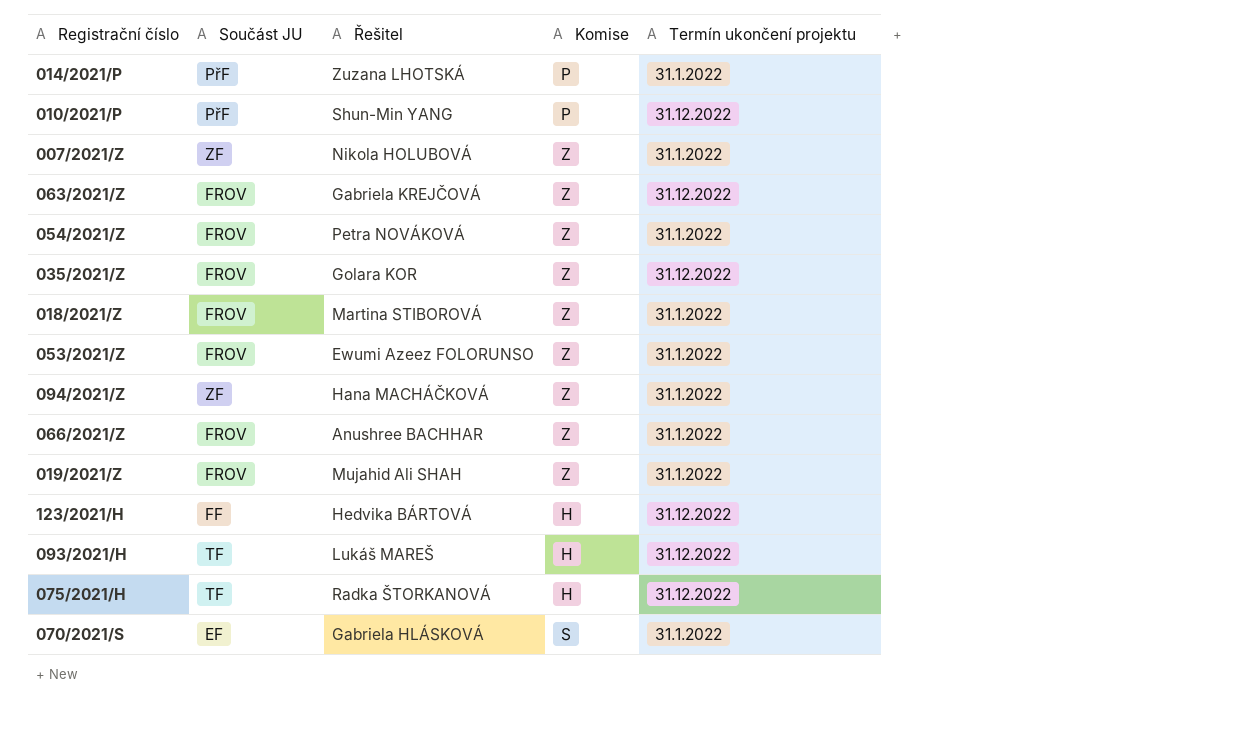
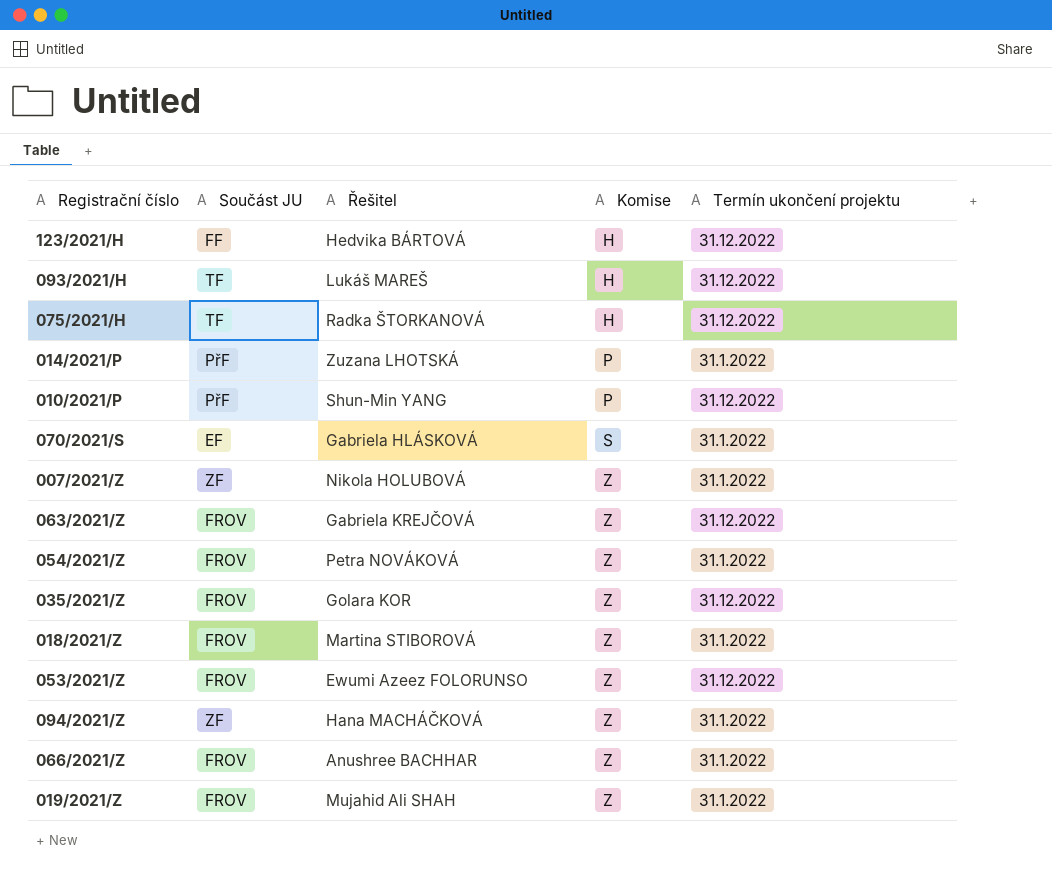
row order: none -> Komise ascending
053/2021/Z | Termín ukončení projektu: 31.1.2022 -> 31.12.2022

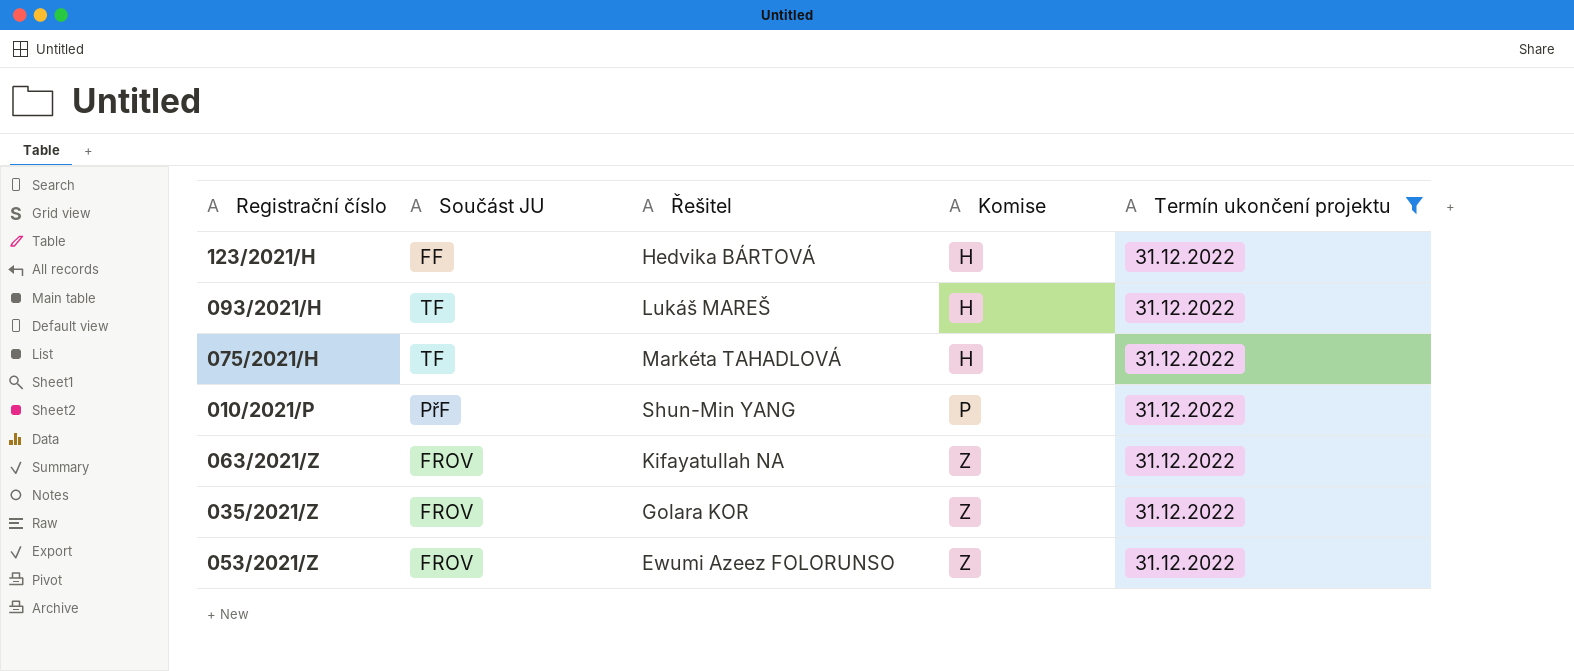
filter: none -> Termín ukončení projektu = 31.12.2022
075/2021/H | Řešitel: Radka ŠTORKANOVÁ -> Markéta TAHADLOVÁ
063/2021/Z | Řešitel: Gabriela KREJČOVÁ -> Kifayatullah NA

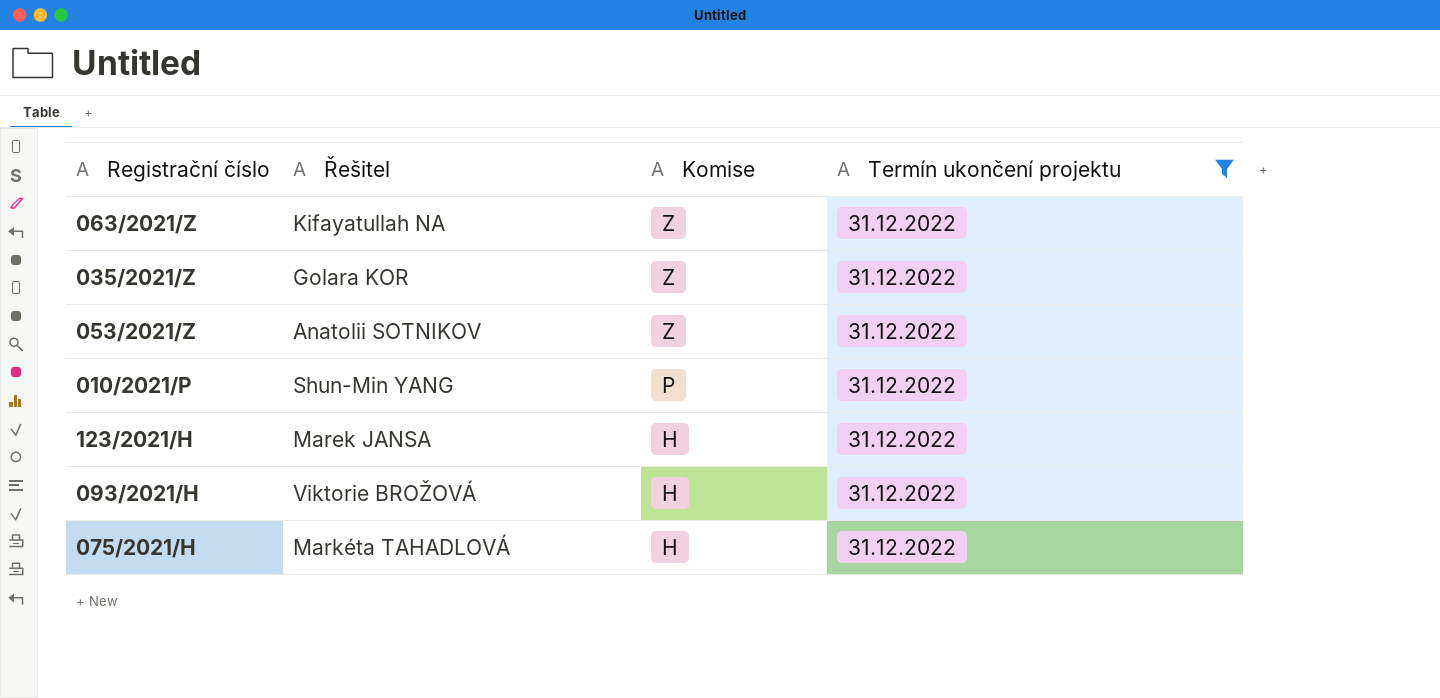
row order: Komise ascending -> Komise descending
column Součást JU | position: 2 -> none
053/2021/Z | Řešitel: Ewumi Azeez FOLORUNSO -> Anatolii SOTNIKOV
123/2021/H | Řešitel: Hedvika BÁRTOVÁ -> Marek JANSA
093/2021/H | Řešitel: Lukáš MAREŠ -> Viktorie BROŽOVÁ

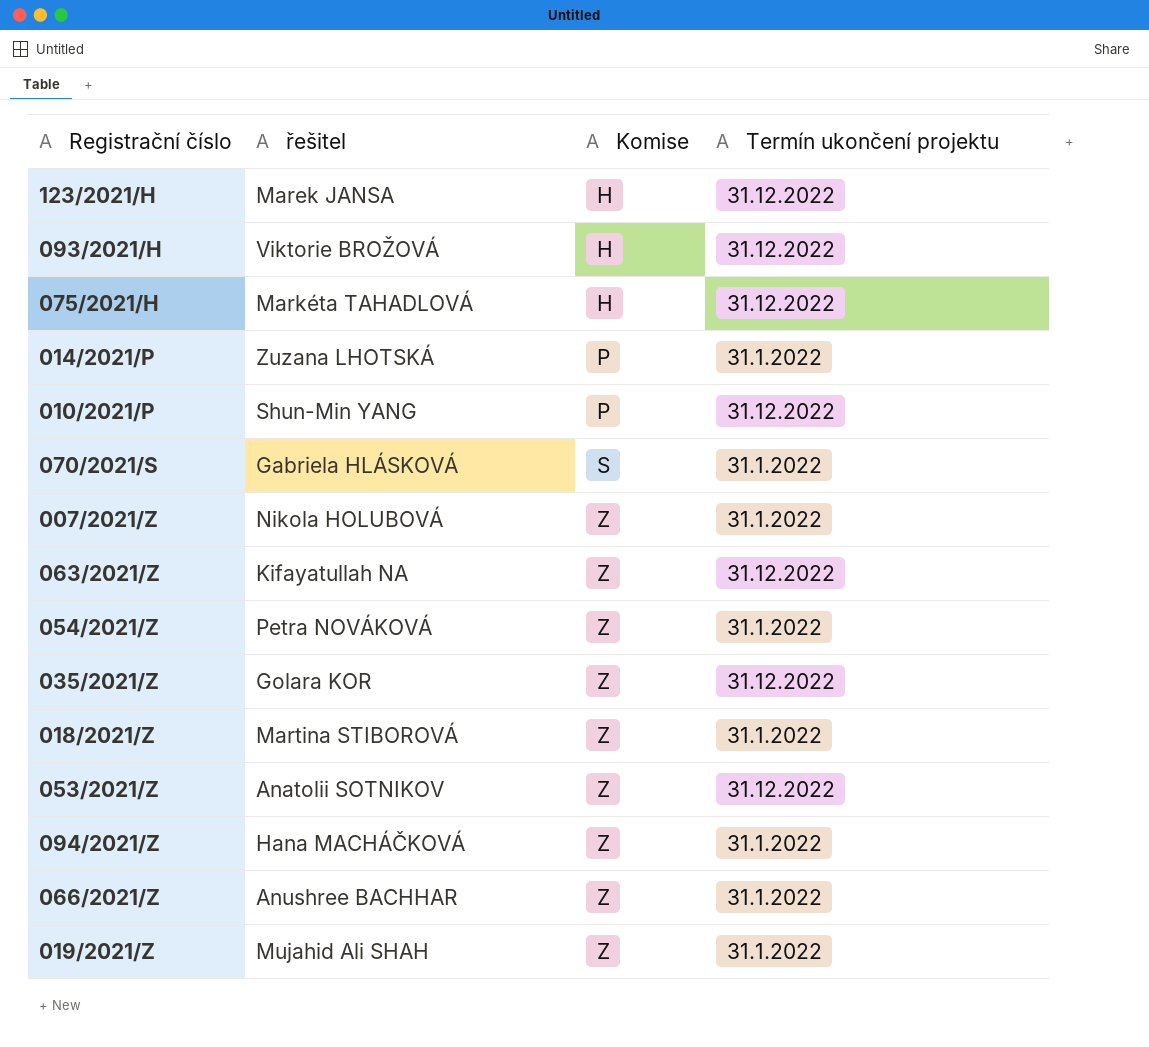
filter: Termín ukončení projektu = 31.12.2022 -> none
row order: Komise descending -> Komise ascending
column name: Řešitel -> řešitel

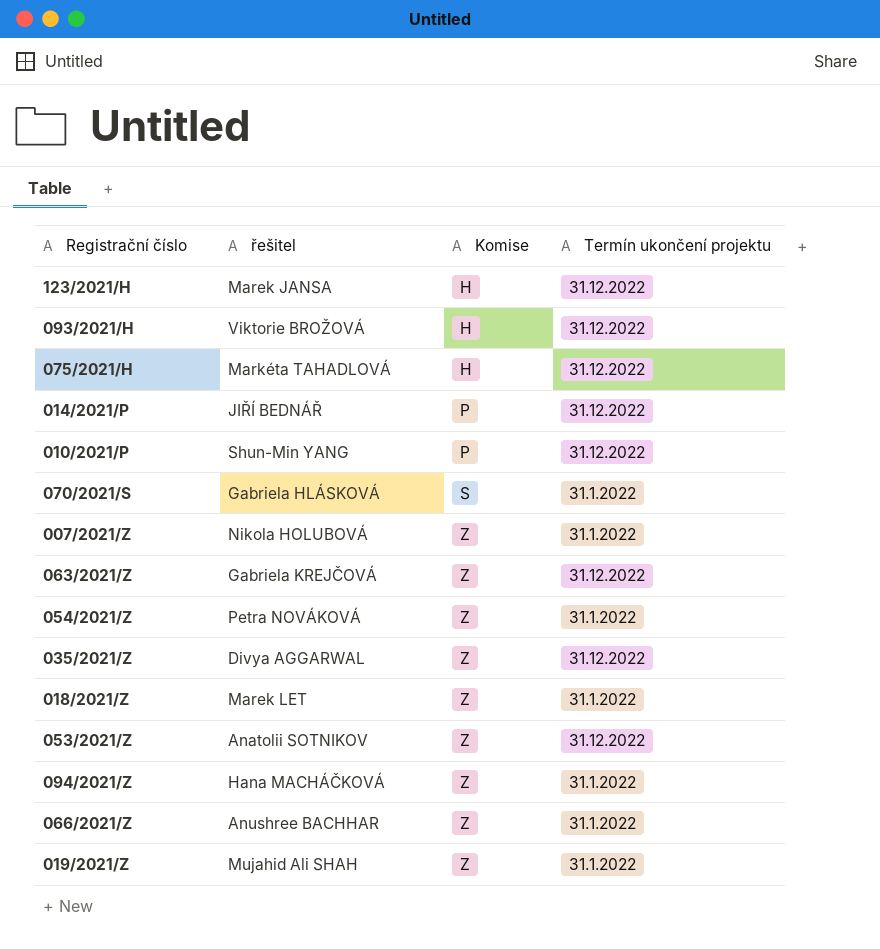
014/2021/P | řešitel: Zuzana LHOTSKÁ -> JIŘÍ BEDNÁŘ
014/2021/P | Termín ukončení projektu: 31.1.2022 -> 31.12.2022
063/2021/Z | řešitel: Kifayatullah NA -> Gabriela KREJČOVÁ
035/2021/Z | řešitel: Golara KOR -> Divya AGGARWAL
018/2021/Z | řešitel: Martina STIBOROVÁ -> Marek LET

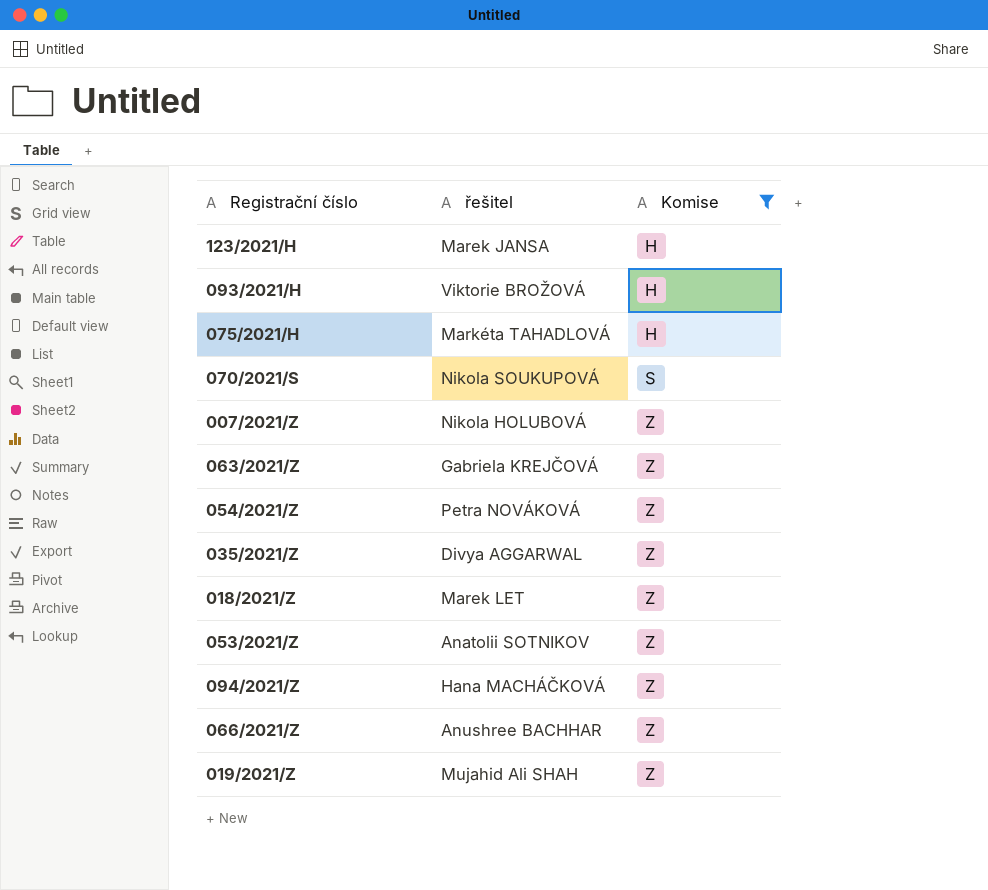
filter: none -> Komise != P
column Termín ukončení projektu | position: 4 -> none
070/2021/S | řešitel: Gabriela HLÁSKOVÁ -> Nikola SOUKUPOVÁ

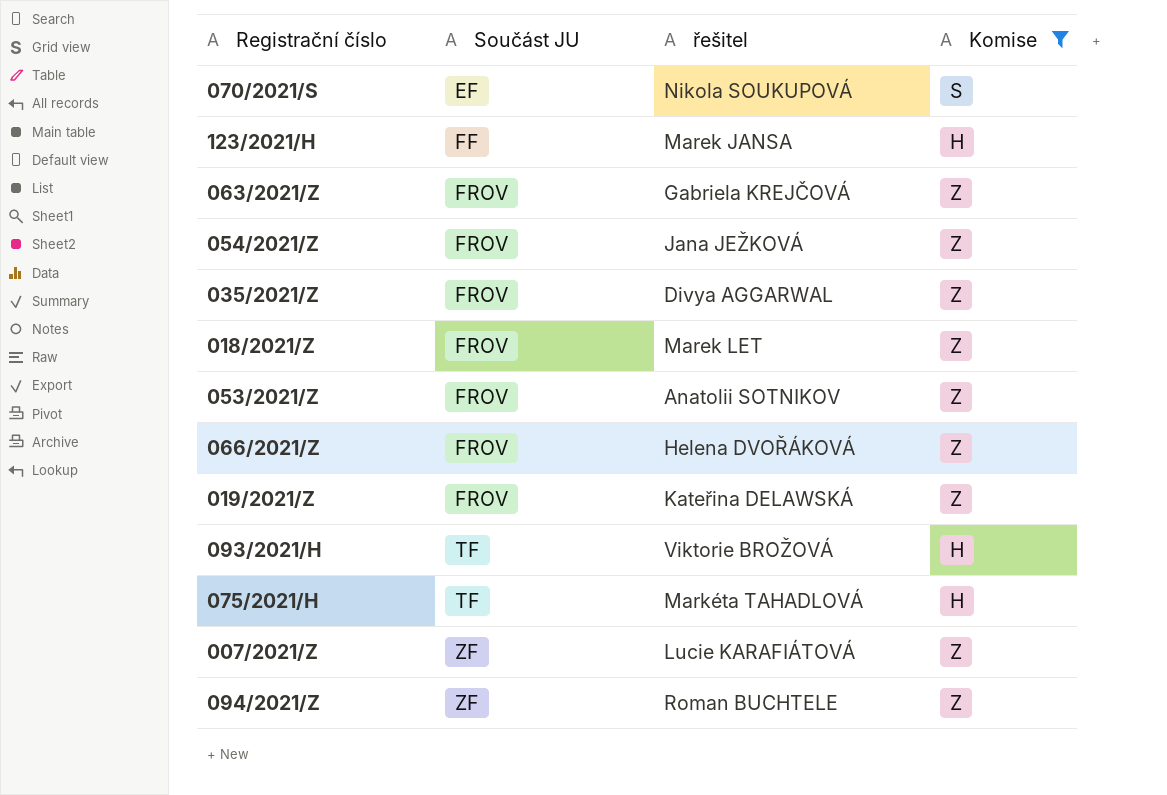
row order: Komise ascending -> Součást JU ascending
column Součást JU | position: none -> 2
054/2021/Z | řešitel: Petra NOVÁKOVÁ -> Jana JEŽKOVÁ
066/2021/Z | řešitel: Anushree BACHHAR -> Helena DVOŘÁKOVÁ
019/2021/Z | řešitel: Mujahid Ali SHAH -> Kateřina DELAWSKÁ
007/2021/Z | řešitel: Nikola HOLUBOVÁ -> Lucie KARAFIÁTOVÁ
094/2021/Z | řešitel: Hana MACHÁČKOVÁ -> Roman BUCHTELE

